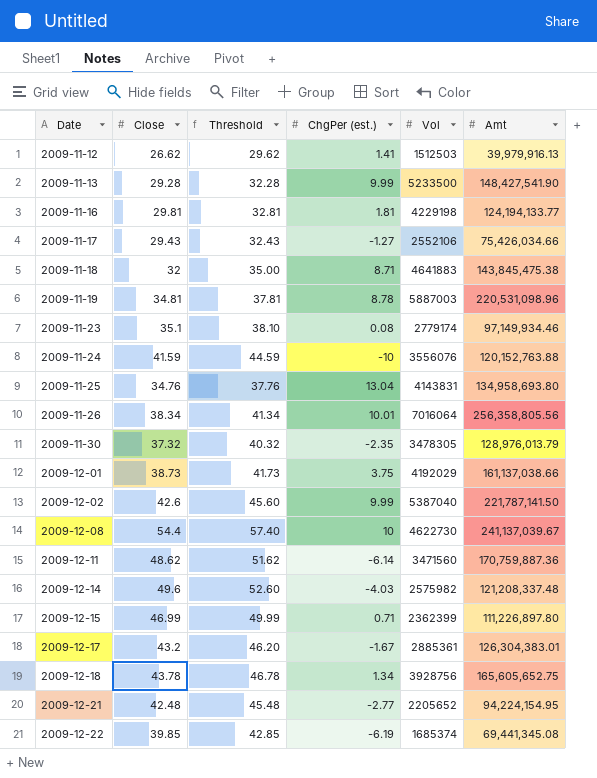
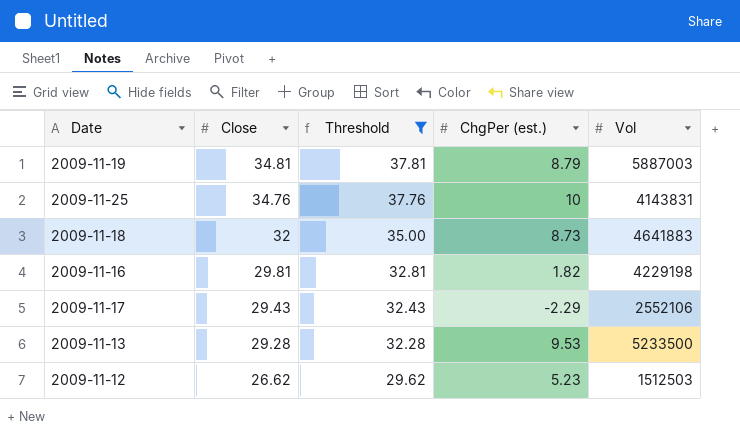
filter: none -> Threshold <= 37.81
row order: Date ascending -> Close descending
column Amt | position: 6 -> none
2009-11-19 | ChgPer (est.): 8.78 -> 8.79
2009-11-25 | ChgPer (est.): 13.04 -> 10
2009-11-18 | ChgPer (est.): 8.71 -> 8.73
2009-11-16 | ChgPer (est.): 1.81 -> 1.82
2009-11-17 | ChgPer (est.): -1.27 -> -2.29
2009-11-13 | ChgPer (est.): 9.99 -> 9.53
2009-11-12 | ChgPer (est.): 1.41 -> 5.23

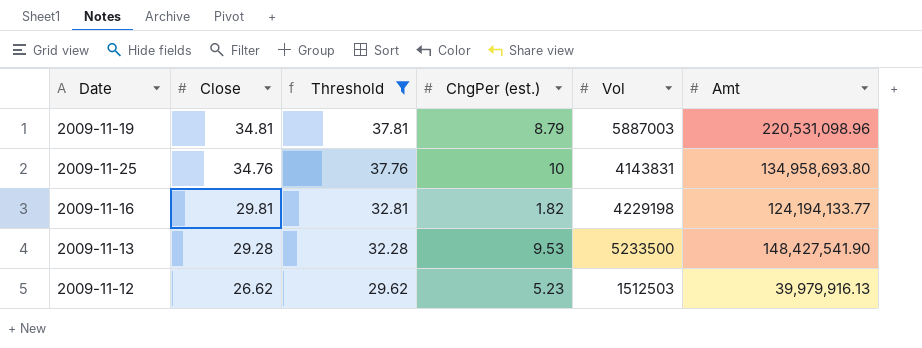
column Amt | position: none -> 6
row 2009-11-18: 32 | 35.00 | 8.73 | 4641883 -> none
row 2009-11-17: 29.43 | 32.43 | -2.29 | 2552106 -> none

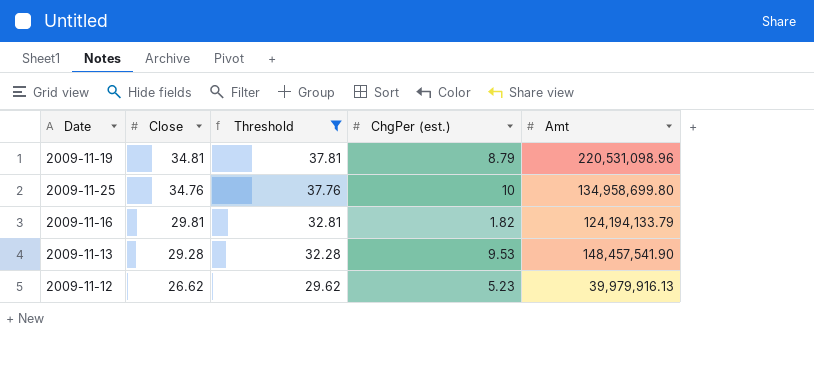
column Vol | position: 5 -> none
2009-11-25 | Amt: 134,958,693.80 -> 134,958,699.80
2009-11-16 | Amt: 124,194,133.77 -> 124,194,133.79
2009-11-13 | Amt: 148,427,541.90 -> 148,457,541.90

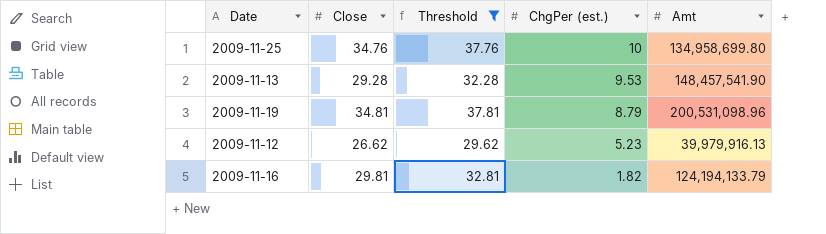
row order: Close descending -> ChgPer (est.) descending
2009-11-19 | Amt: 220,531,098.96 -> 200,531,098.96

